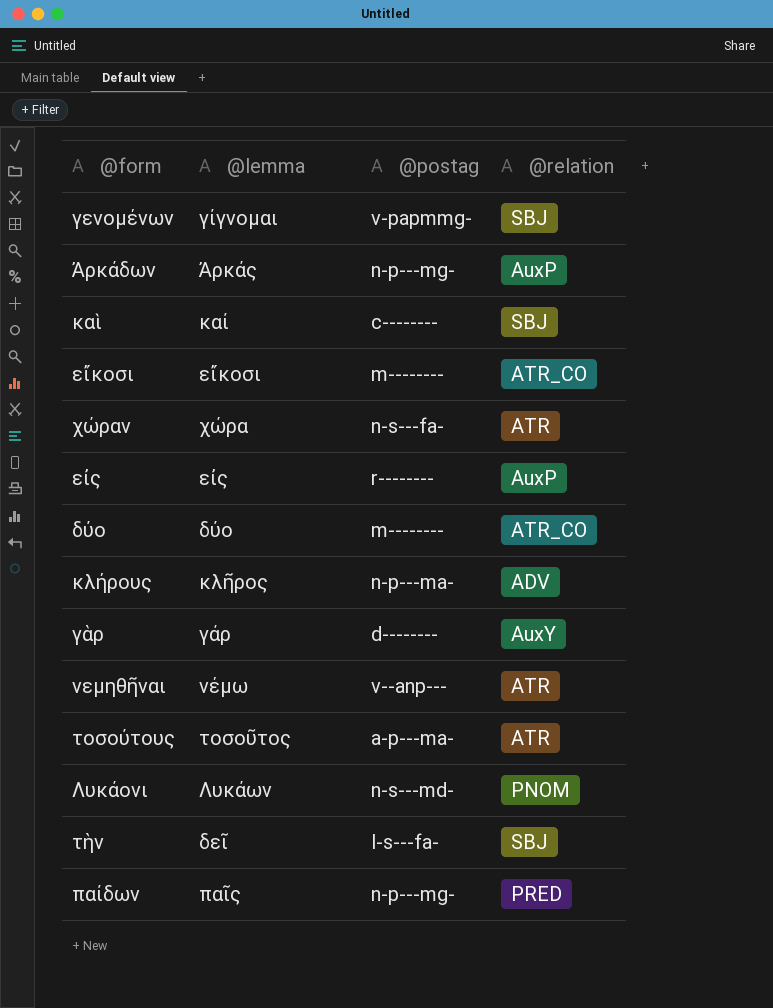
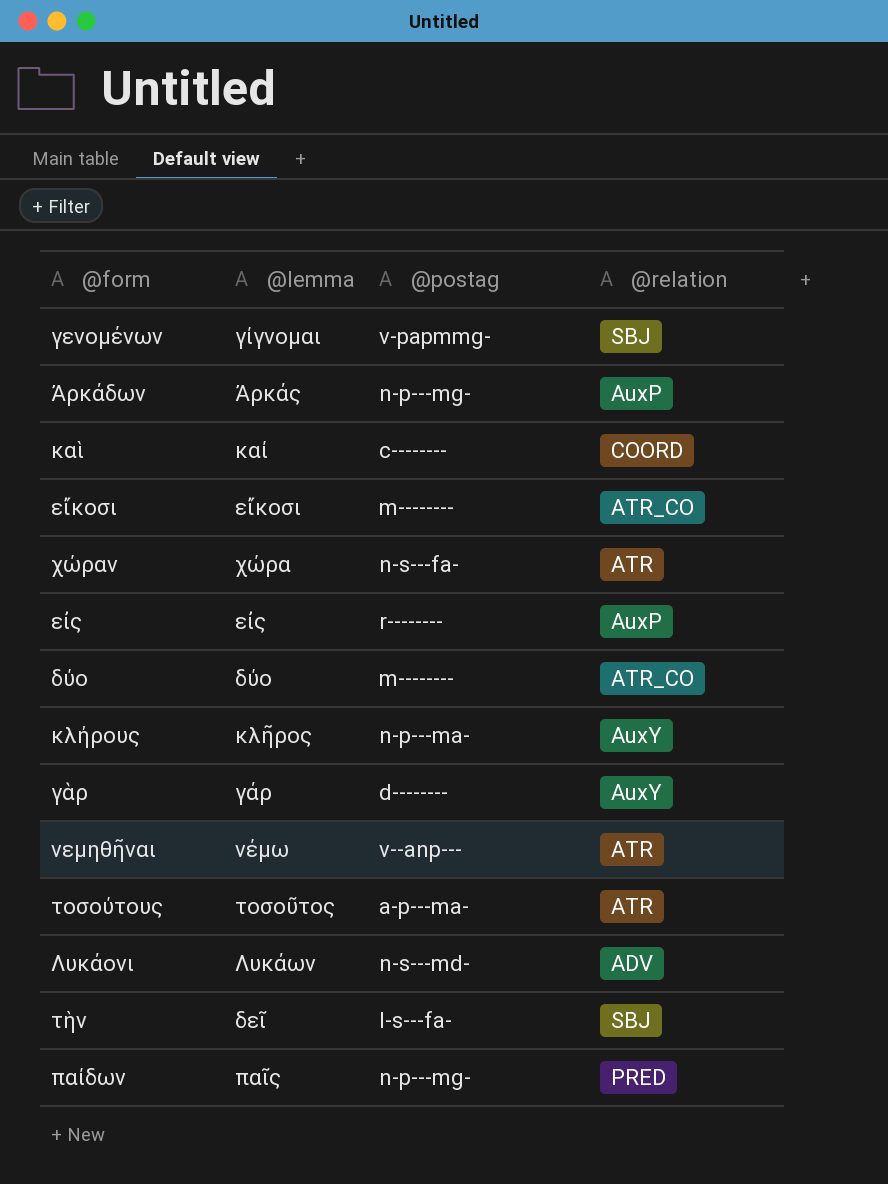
καὶ | @relation: SBJ -> COORD
κλήρους | @relation: ADV -> AuxY
Λυκάονι | @relation: PNOM -> ADV

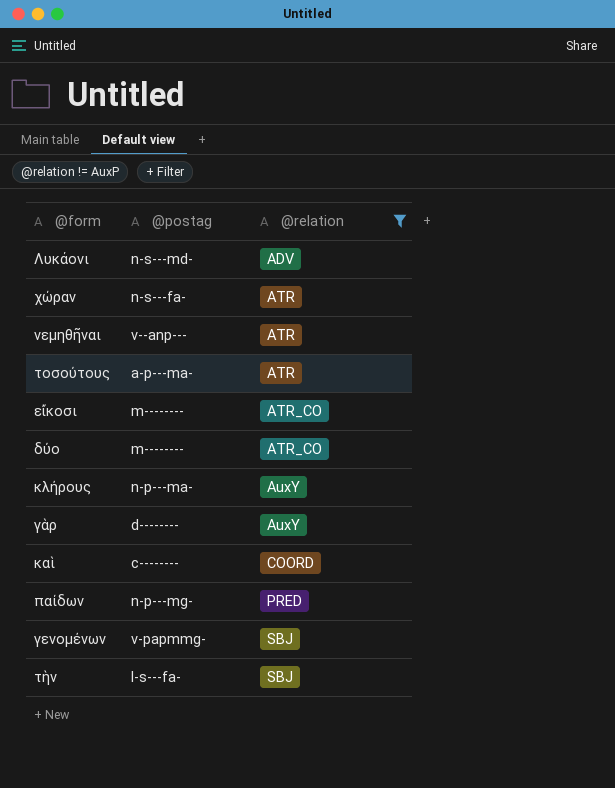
filter: none -> @relation != AuxP
row order: none -> @relation ascending
column @lemma | position: 2 -> none

